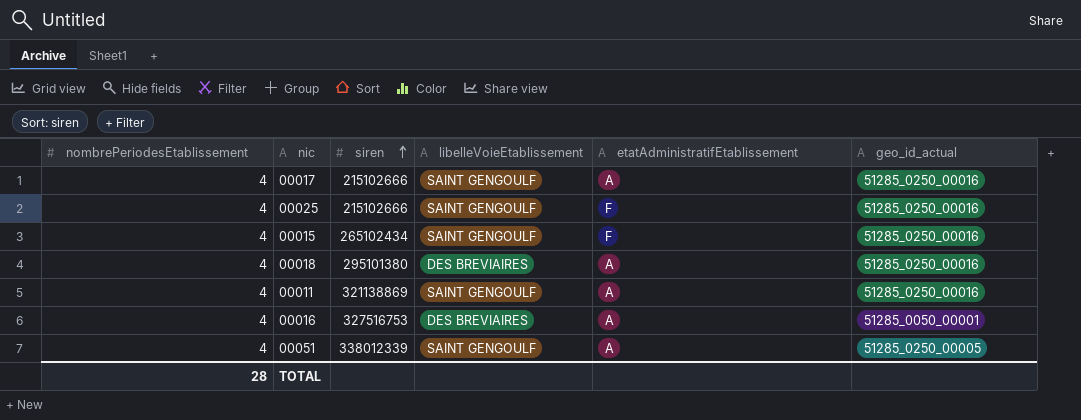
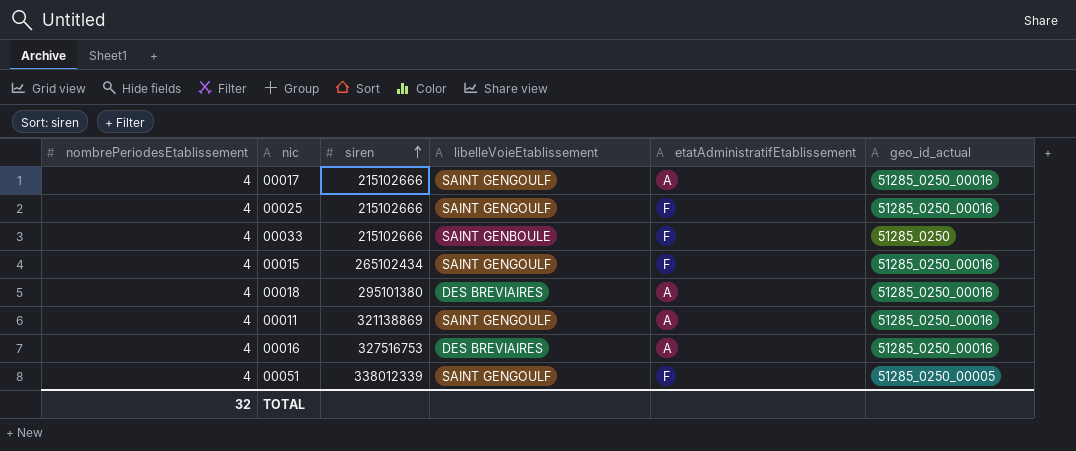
row 00033: none -> 4 | 215102666 | SAINT GENBOULE | F | 51285_0250
00016 | geo_id_actual: 51285_0050_00001 -> 51285_0250_00016
00051 | etatAdministratifEtablissement: A -> F
TOTAL | nombrePeriodesEtablissement: 28 -> 32

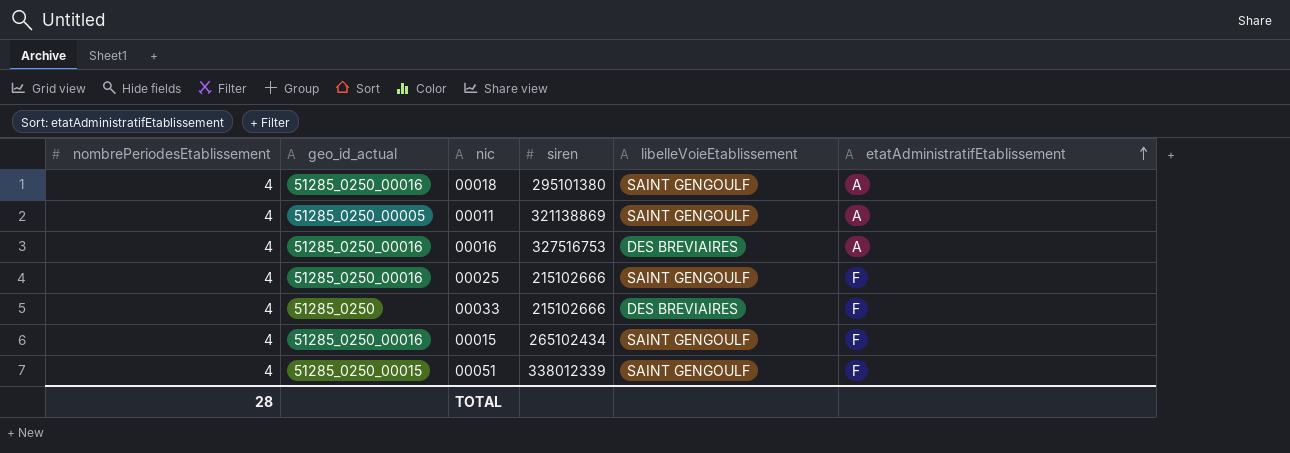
row order: siren ascending -> etatAdministratifEtablissement ascending
column geo_id_actual | position: 6 -> 2
row 00017: 4 | 215102666 | SAINT GENGOULF | A | 51285_0250_00016 -> none
00018 | libelleVoieEtablissement: DES BREVIAIRES -> SAINT GENGOULF
00011 | geo_id_actual: 51285_0250_00016 -> 51285_0250_00005
00033 | libelleVoieEtablissement: SAINT GENBOULE -> DES BREVIAIRES
00051 | geo_id_actual: 51285_0250_00005 -> 51285_0250_00015
TOTAL | nombrePeriodesEtablissement: 32 -> 28

